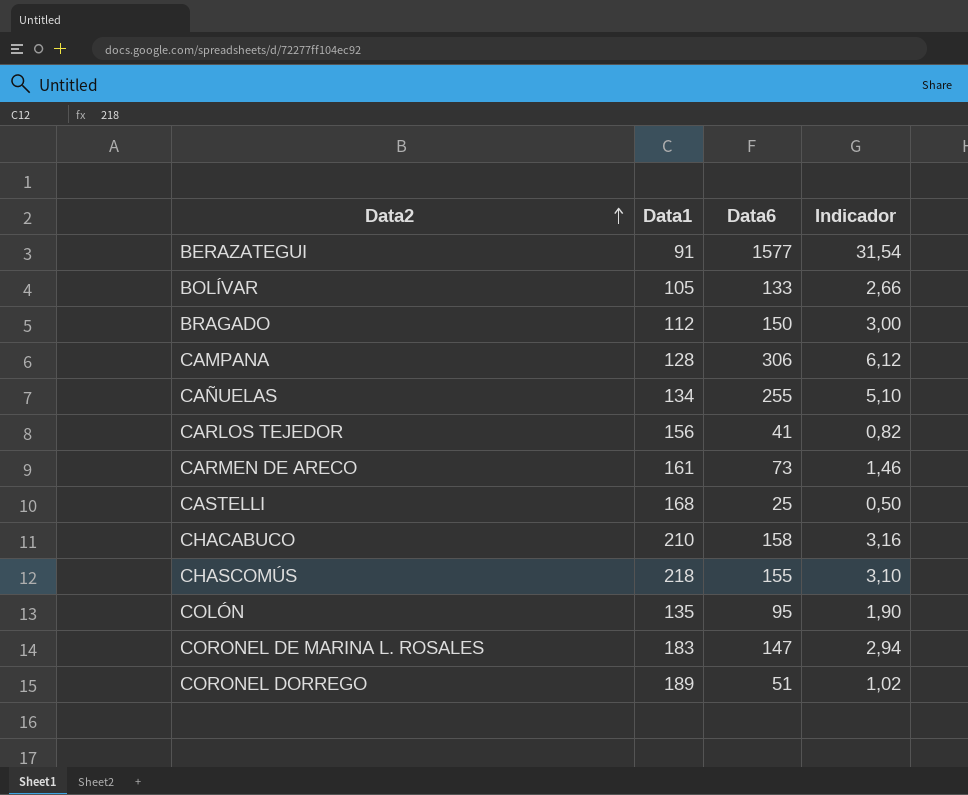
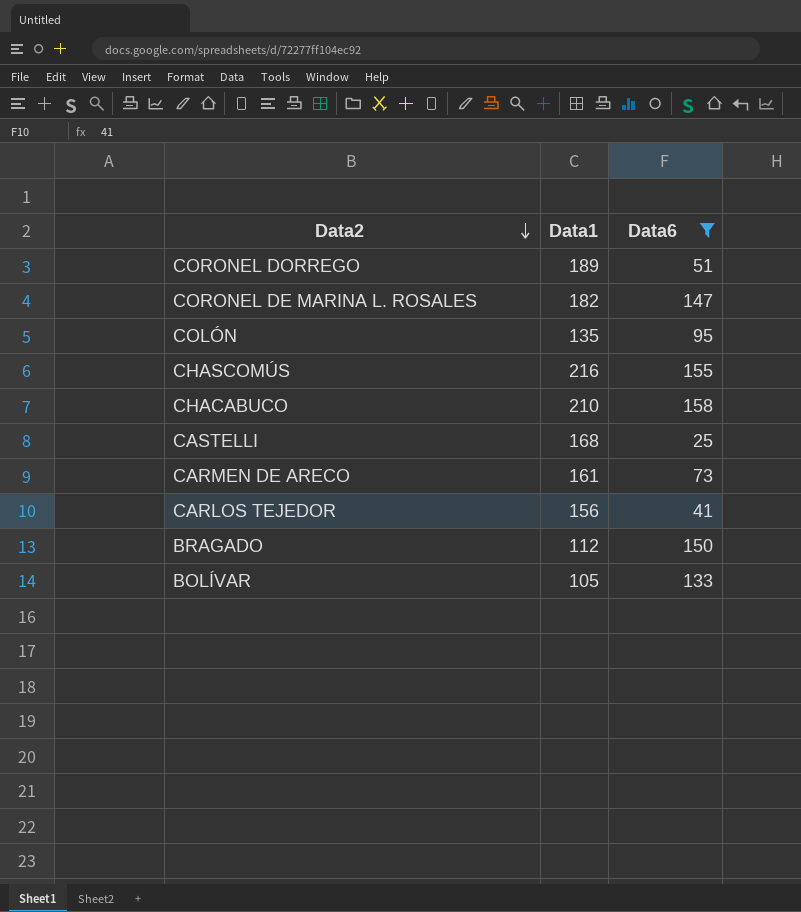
filter: none -> Data6 <= 158
row order: Data2 ascending -> Data2 descending
column Indicador | formula: [Data6] * 0,02 -> none
CORONEL DE MARINA L. ROSALES | Data1: 183 -> 182
CHASCOMÚS | Data1: 218 -> 216

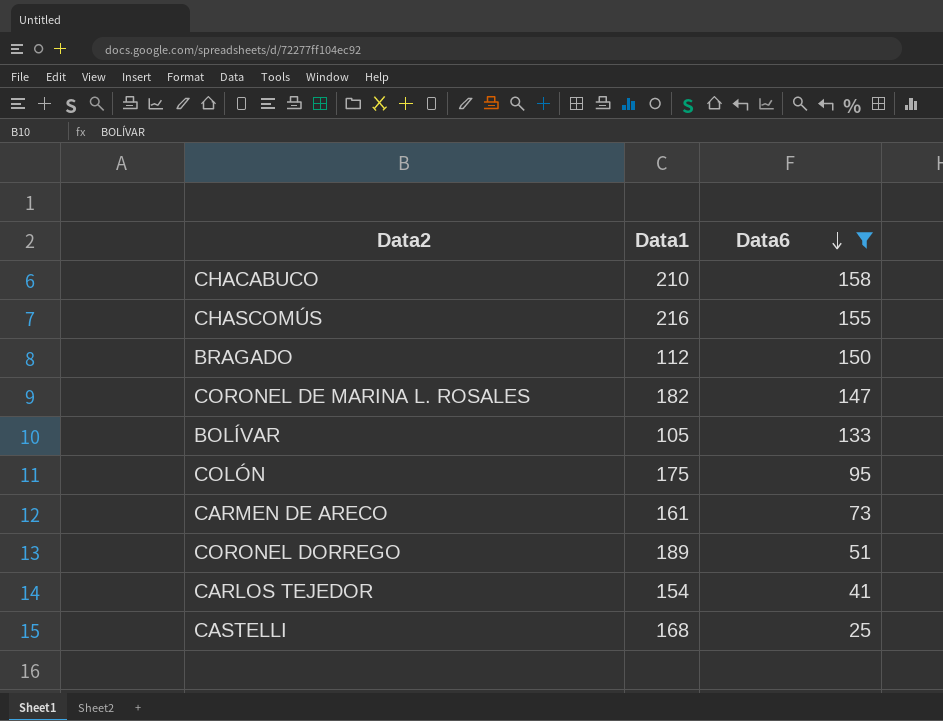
row order: Data2 descending -> Data6 descending
COLÓN | Data1: 135 -> 175
CARLOS TEJEDOR | Data1: 156 -> 154

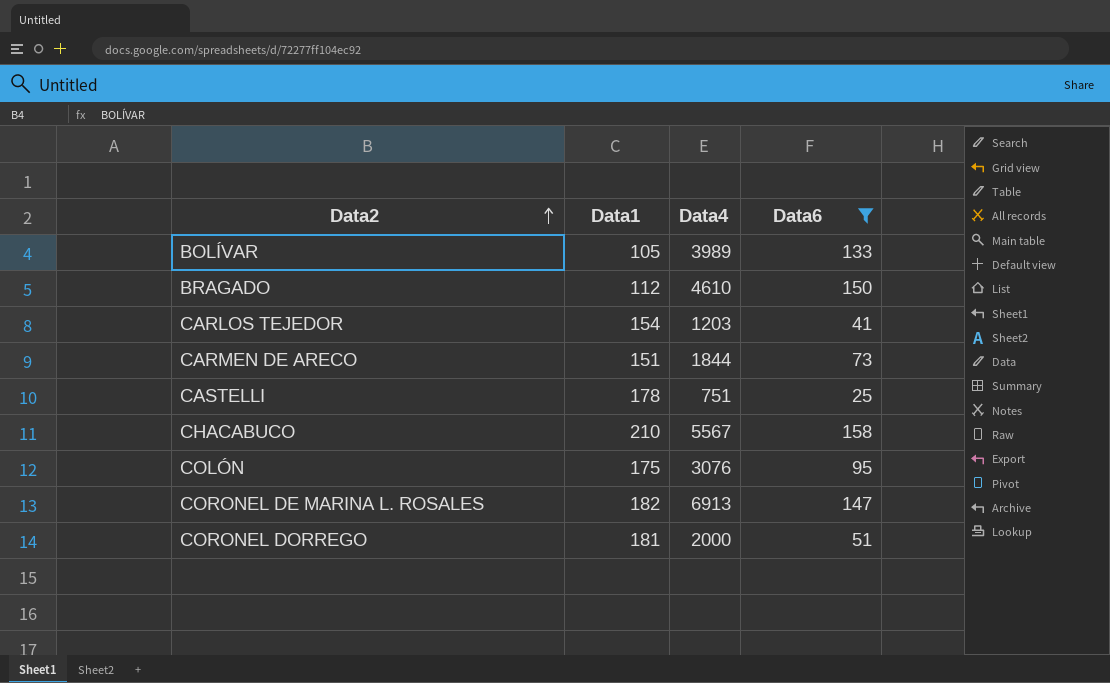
row order: Data6 descending -> Data2 ascending
column Data4 | position: none -> 3
row CHASCOMÚS: 216 | 155 -> none
CARMEN DE ARECO | Data1: 161 -> 151
CASTELLI | Data1: 168 -> 178
CORONEL DORREGO | Data1: 189 -> 181

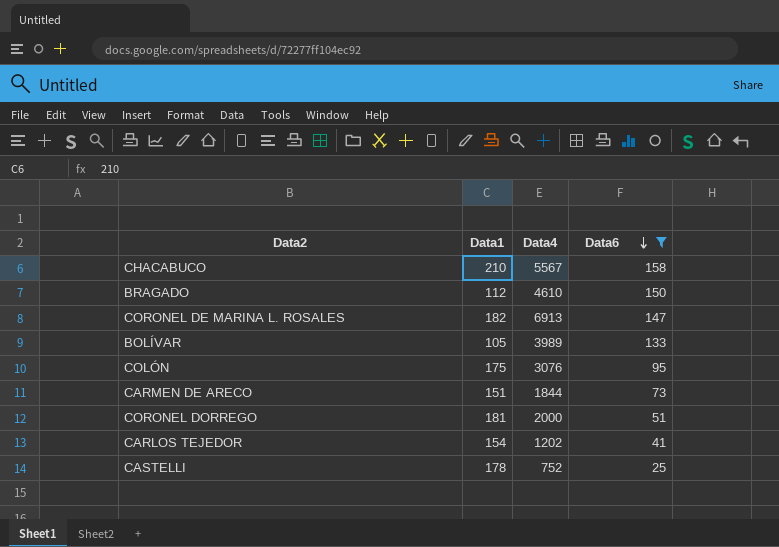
row order: Data2 ascending -> Data6 descending
CARLOS TEJEDOR | Data4: 1203 -> 1202
CASTELLI | Data4: 751 -> 752

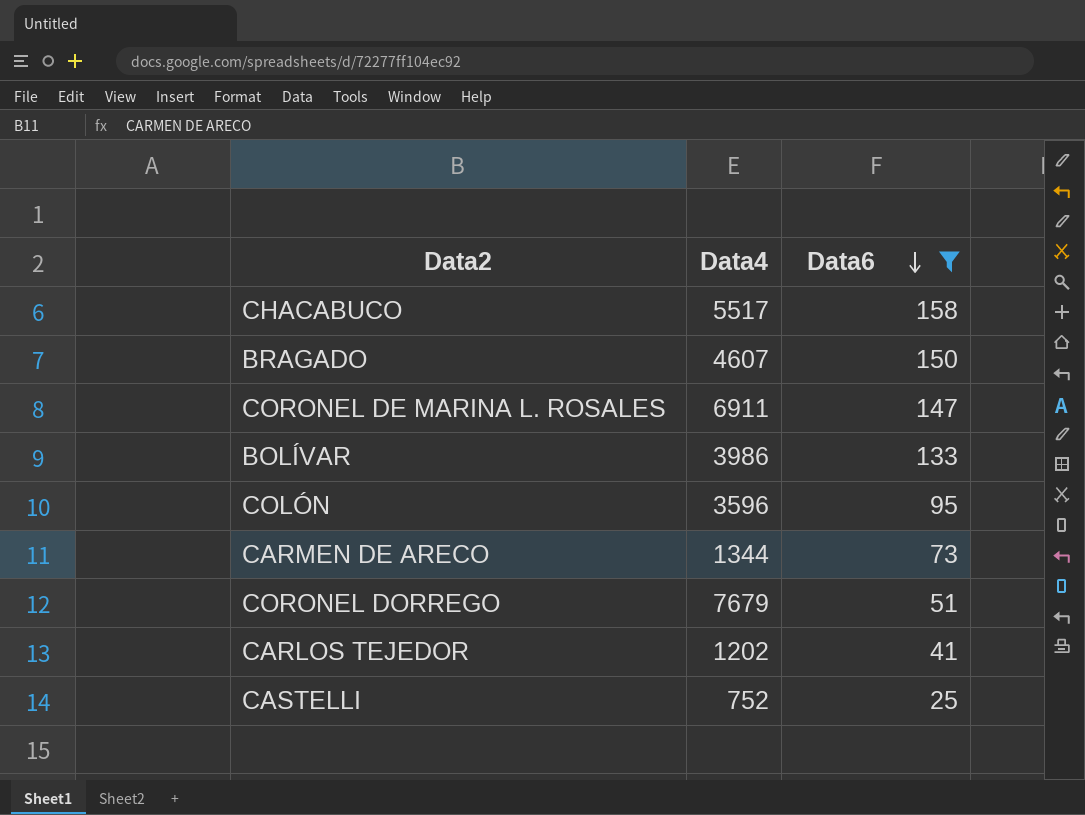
column Data1 | position: 2 -> none
CHACABUCO | Data4: 5567 -> 5517
BRAGADO | Data4: 4610 -> 4607
CORONEL DE MARINA L. ROSALES | Data4: 6913 -> 6911
BOLÍVAR | Data4: 3989 -> 3986
COLÓN | Data4: 3076 -> 3596
CARMEN DE ARECO | Data4: 1844 -> 1344
CORONEL DORREGO | Data4: 2000 -> 7679

